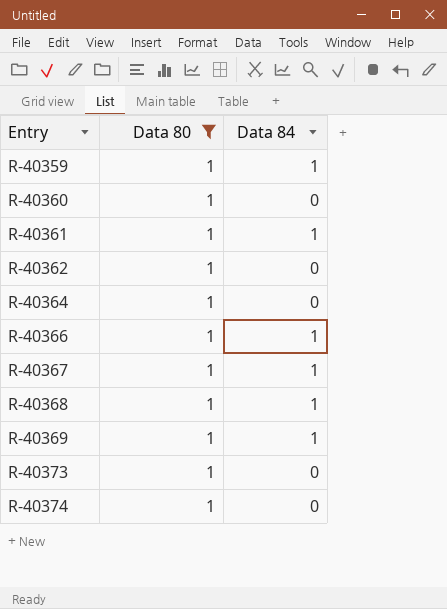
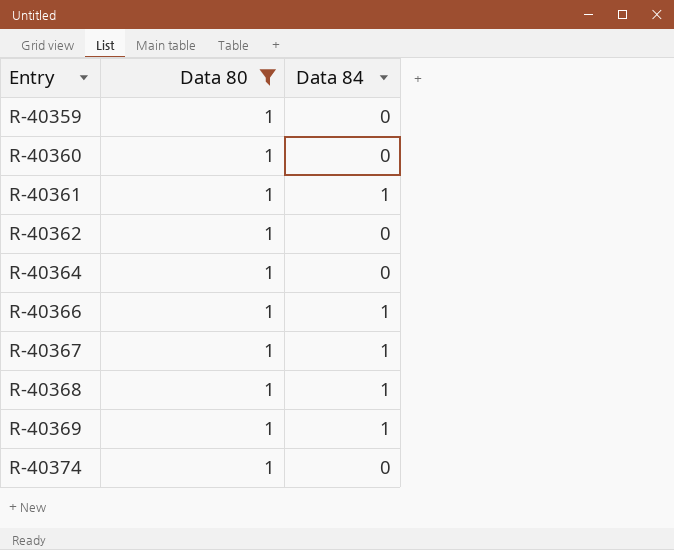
row R-40373: 1 | 0 -> none
R-40359 | Data 84: 1 -> 0

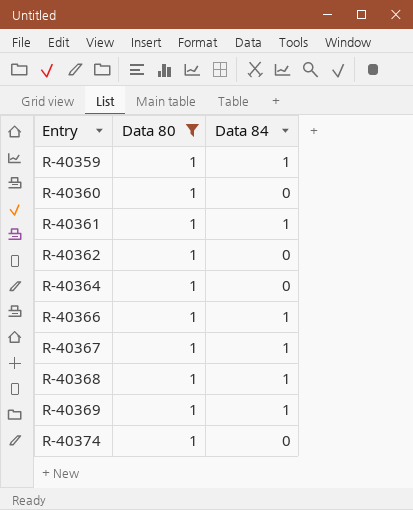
R-40359 | Data 84: 0 -> 1

